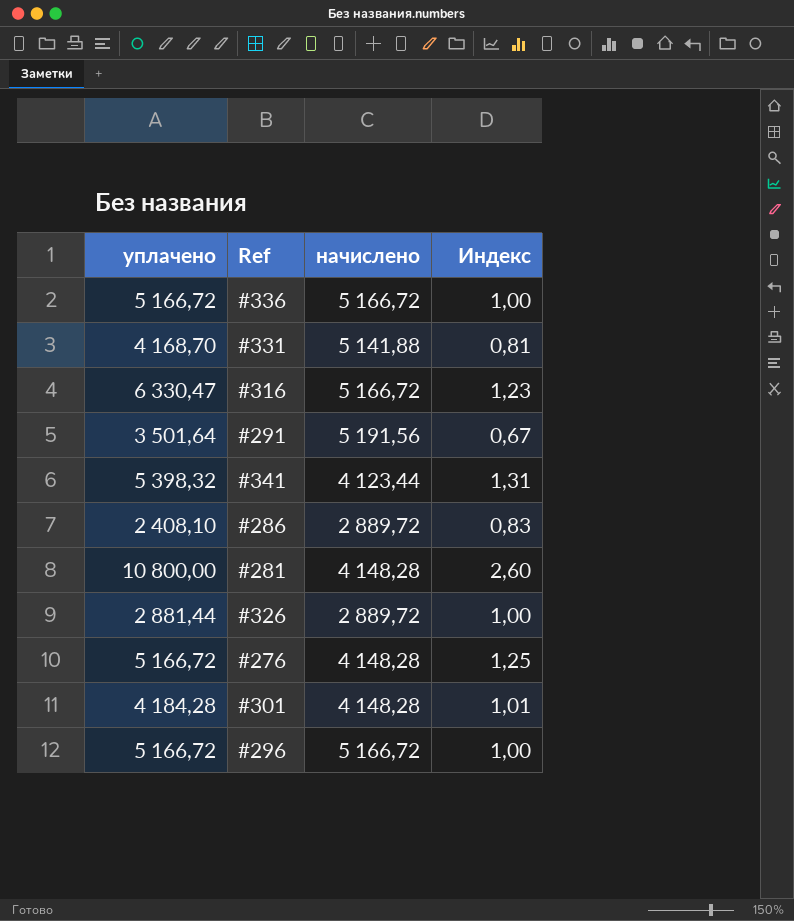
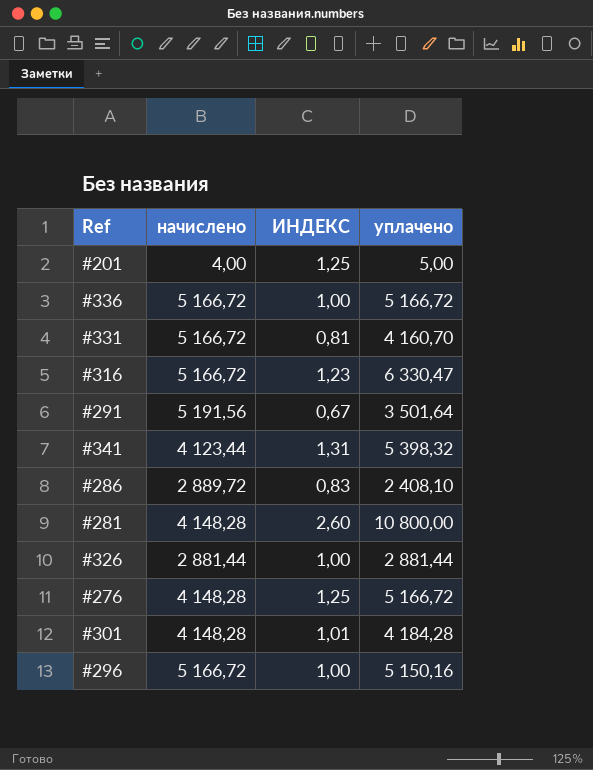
column name: Индекс -> ИНДЕКС
column уплачено | position: 1 -> 4
row #201: none -> 4,00 | 1,25 | 5,00
#331 | начислено: 5 141,88 -> 5 166,72
#331 | уплачено: 4 168,70 -> 4 160,70
#326 | начислено: 2 889,72 -> 2 881,44
#296 | уплачено: 5 166,72 -> 5 150,16

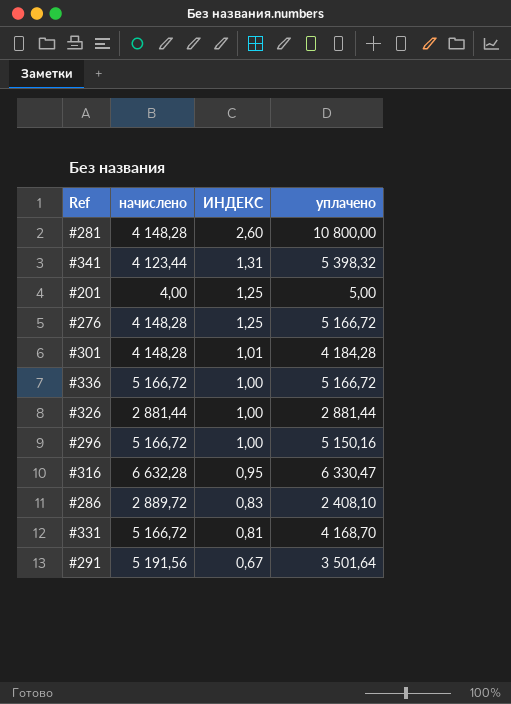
row order: none -> ИНДЕКС descending
#316 | начислено: 5 166,72 -> 6 632,28
#316 | ИНДЕКС: 1,23 -> 0,95
#331 | уплачено: 4 160,70 -> 4 168,70

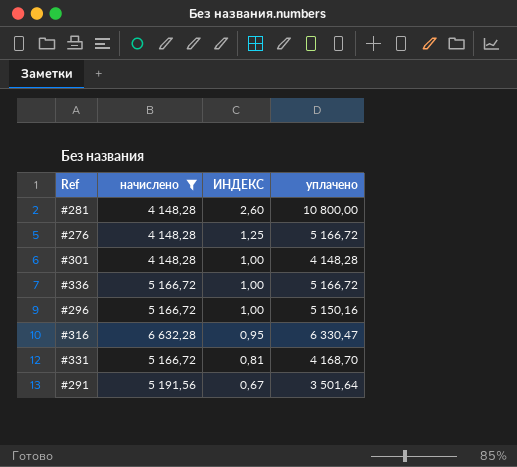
filter: none -> начислено >= 4 148,28
#301 | ИНДЕКС: 1,01 -> 1,00
#301 | уплачено: 4 184,28 -> 4 148,28

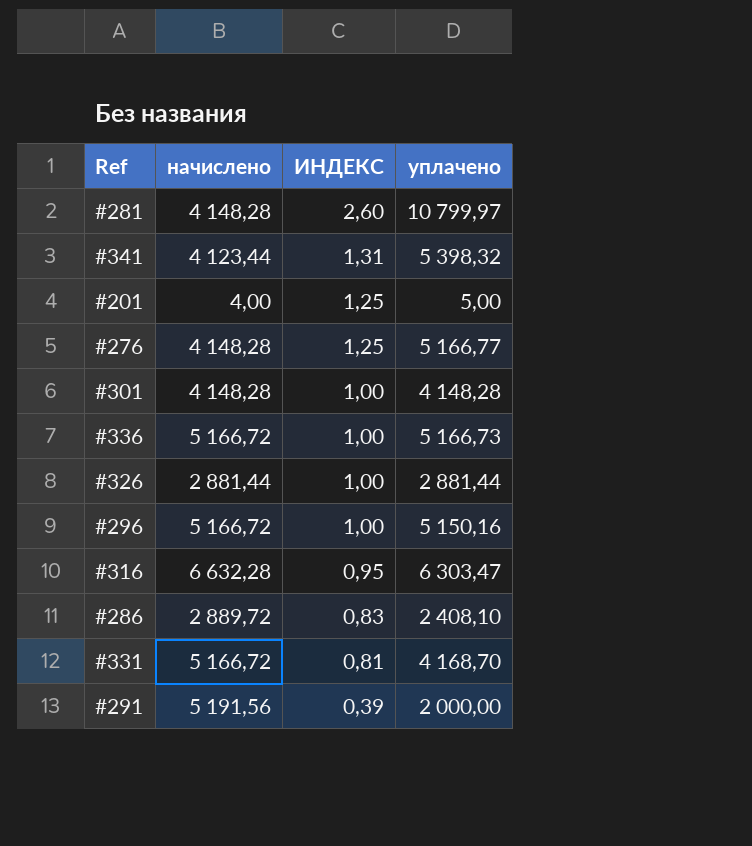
filter: начислено >= 4 148,28 -> none
#281 | уплачено: 10 800,00 -> 10 799,97
#276 | уплачено: 5 166,72 -> 5 166,77
#336 | уплачено: 5 166,72 -> 5 166,73
#316 | уплачено: 6 330,47 -> 6 303,47
#291 | ИНДЕКС: 0,67 -> 0,39
#291 | уплачено: 3 501,64 -> 2 000,00

